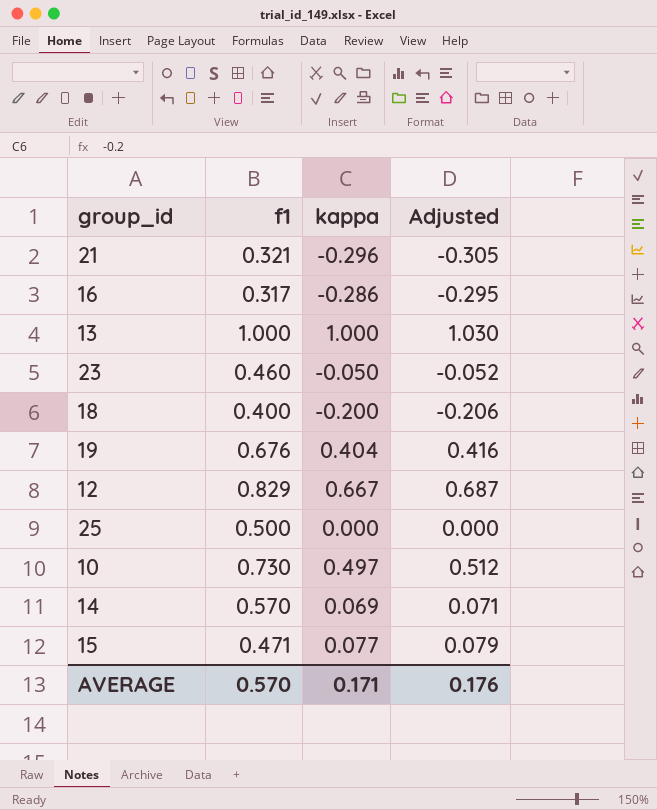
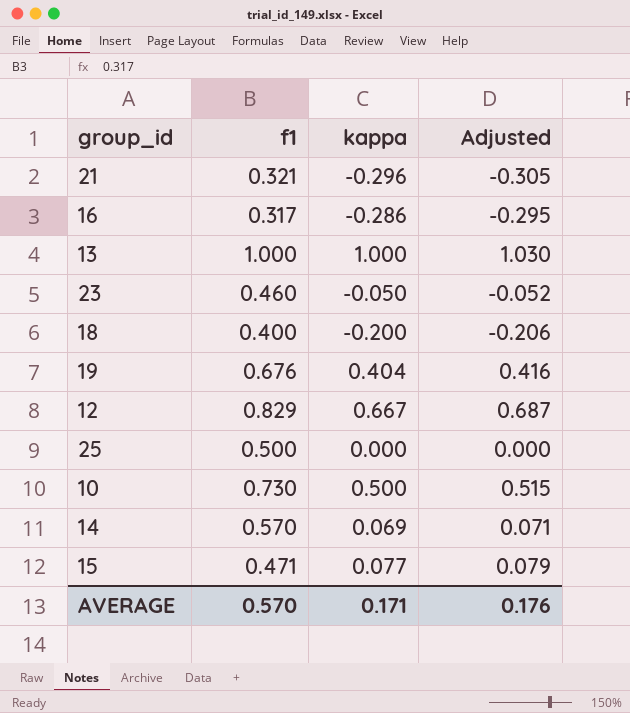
10 | kappa: 0.497 -> 0.500
10 | Adjusted: 0.512 -> 0.515

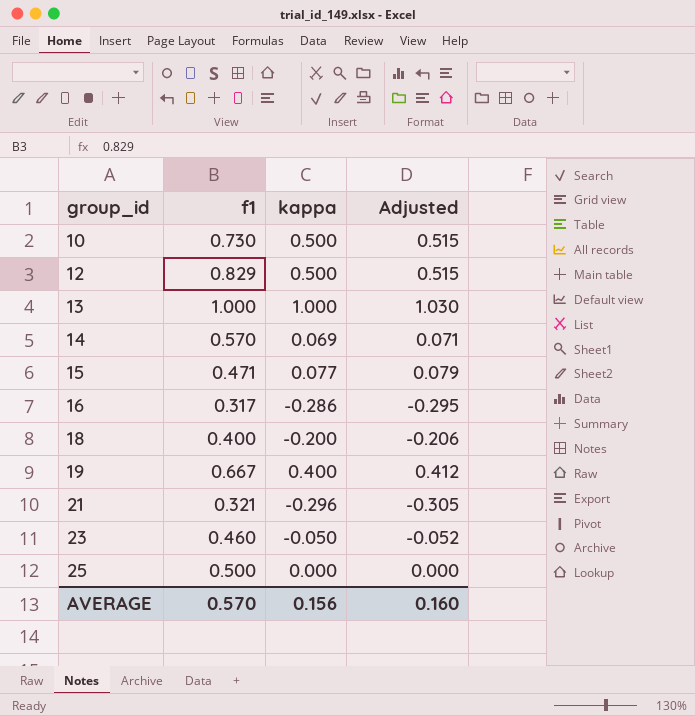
row order: none -> group_id ascending
12 | kappa: 0.667 -> 0.500
12 | Adjusted: 0.687 -> 0.515
19 | f1: 0.676 -> 0.667
19 | kappa: 0.404 -> 0.400
19 | Adjusted: 0.416 -> 0.412
AVERAGE | kappa: 0.171 -> 0.156
AVERAGE | Adjusted: 0.176 -> 0.160

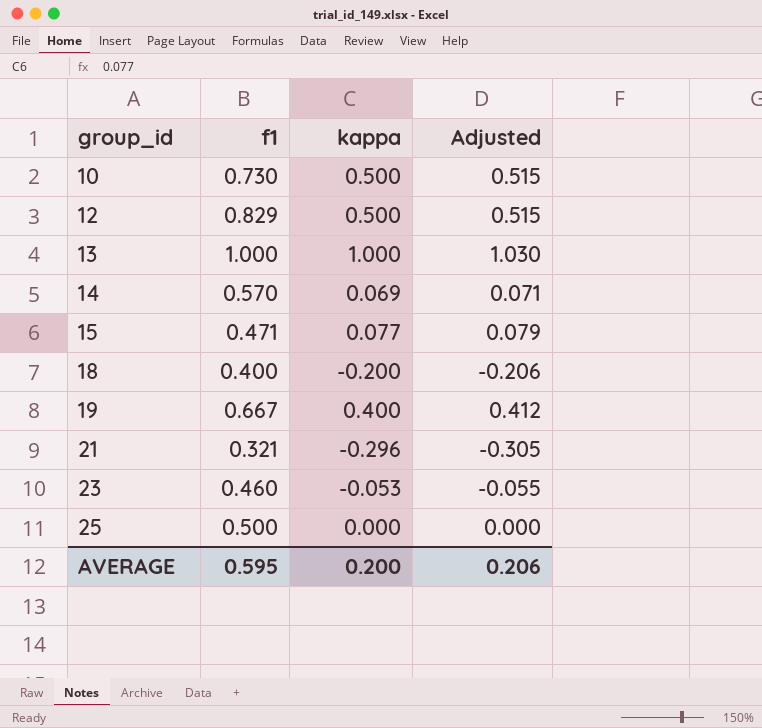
row 16: 0.317 | -0.286 | -0.295 -> none
23 | kappa: -0.050 -> -0.053
23 | Adjusted: -0.052 -> -0.055
AVERAGE | f1: 0.570 -> 0.595
AVERAGE | kappa: 0.156 -> 0.200
AVERAGE | Adjusted: 0.160 -> 0.206

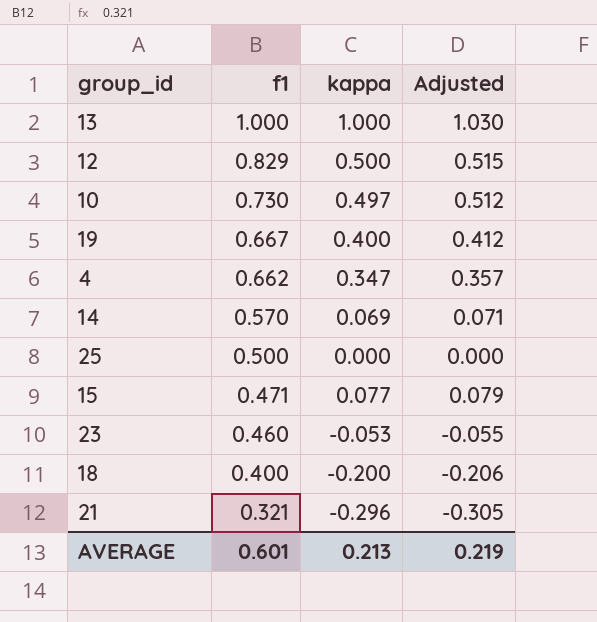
row order: group_id ascending -> f1 descending
10 | kappa: 0.500 -> 0.497
10 | Adjusted: 0.515 -> 0.512
row 4: none -> 0.662 | 0.347 | 0.357
AVERAGE | f1: 0.595 -> 0.601
AVERAGE | kappa: 0.200 -> 0.213
AVERAGE | Adjusted: 0.206 -> 0.219

